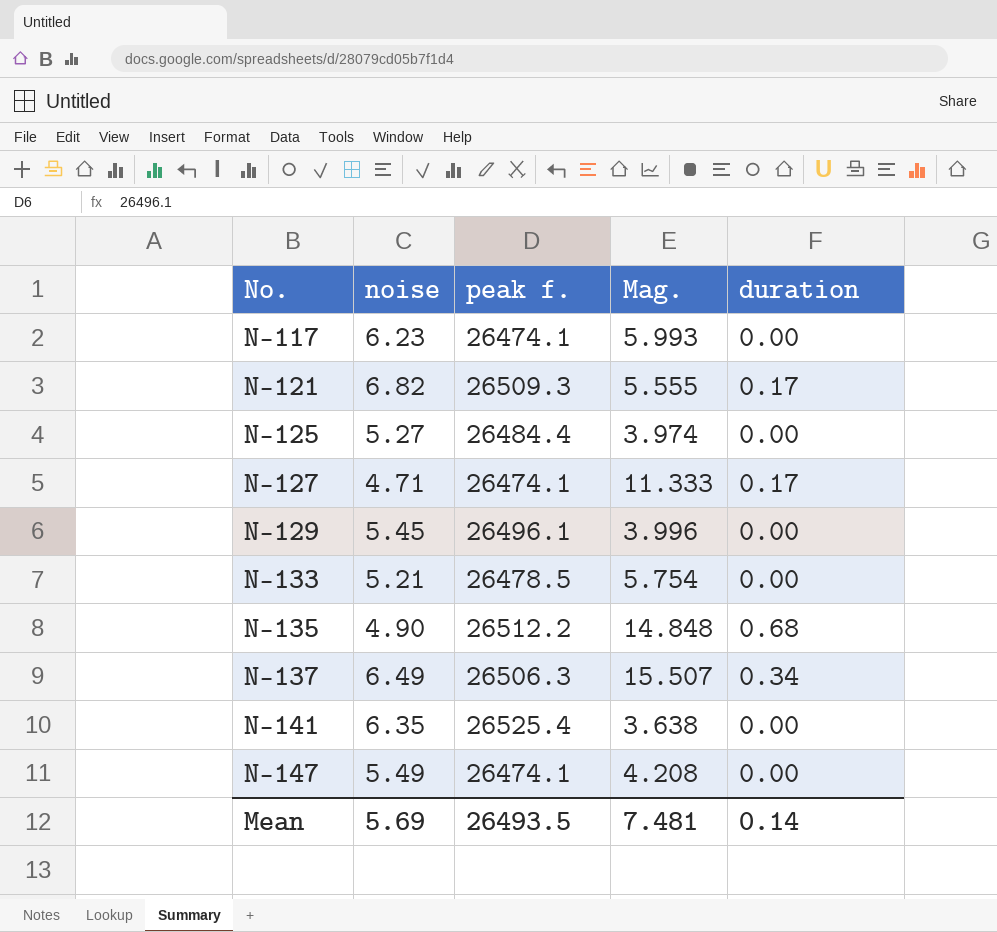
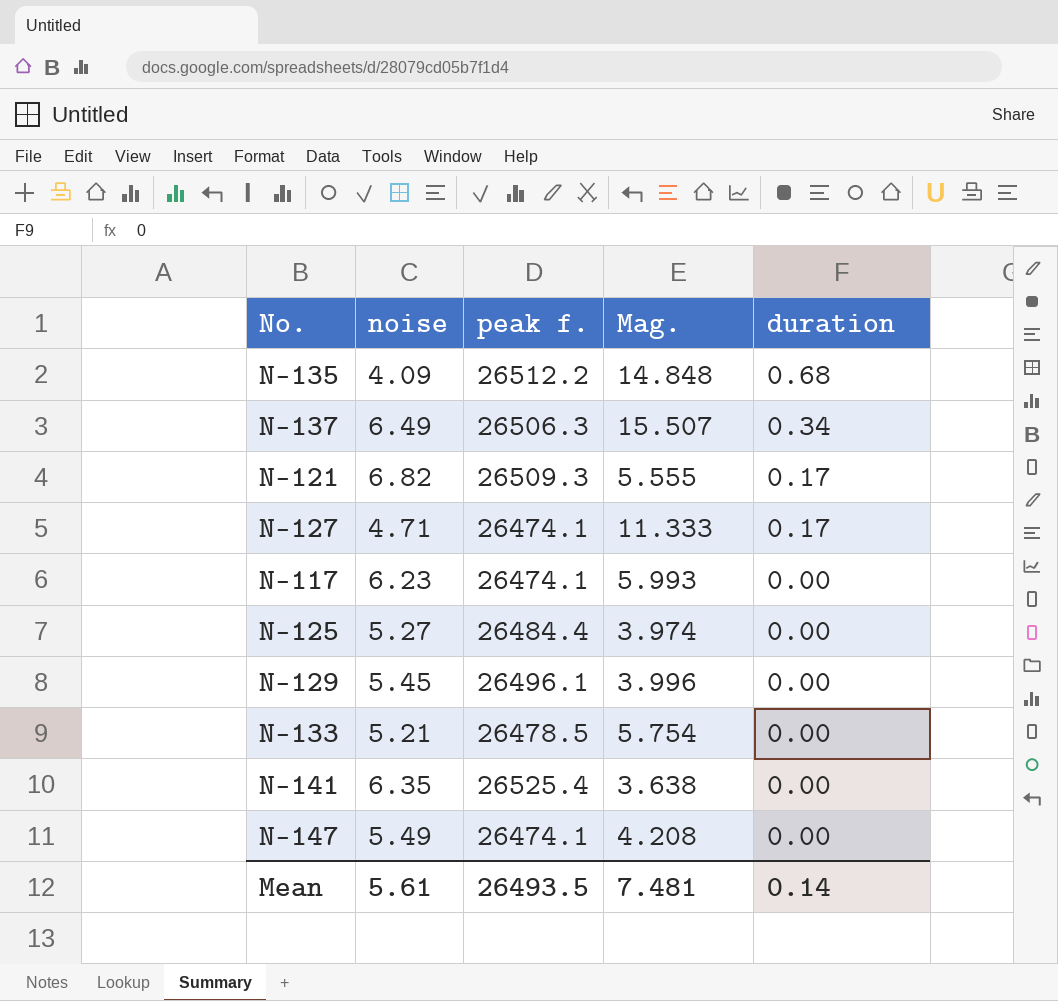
row order: No. ascending -> duration descending
N-135 | noise: 4.90 -> 4.09
Mean | noise: 5.69 -> 5.61

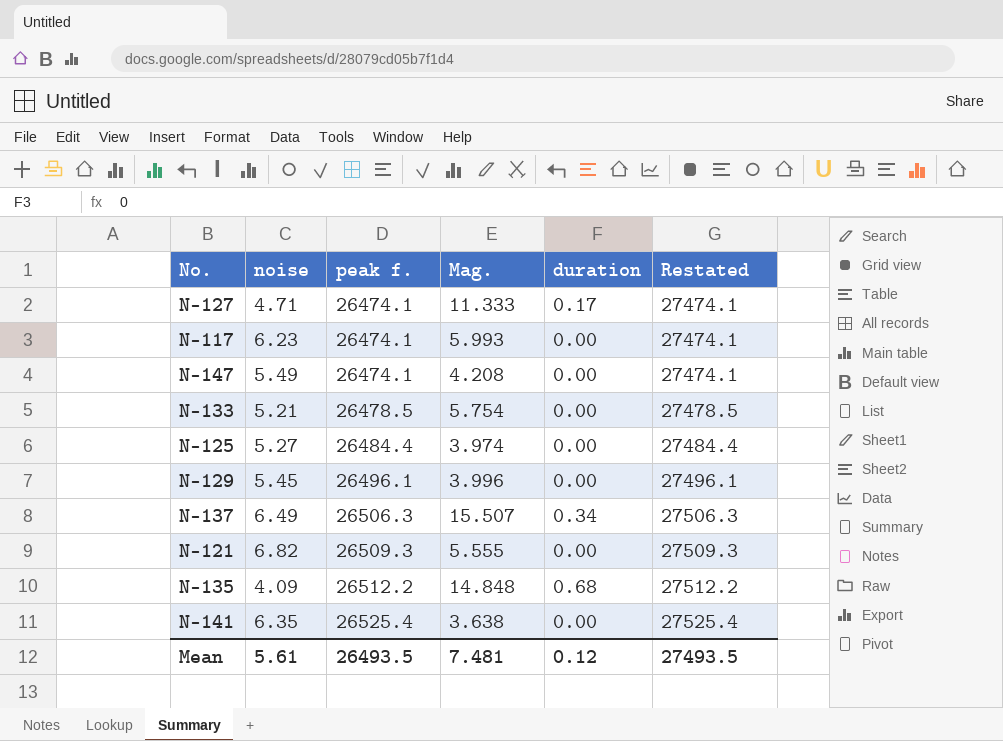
row order: duration descending -> peak f. ascending
column Restated | formula: none -> [peak f.] + 1000
N-121 | duration: 0.17 -> 0.00
Mean | duration: 0.14 -> 0.12

